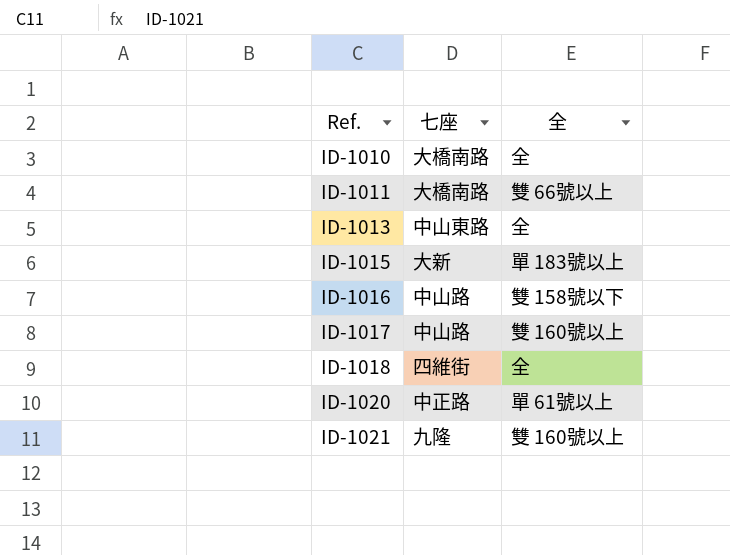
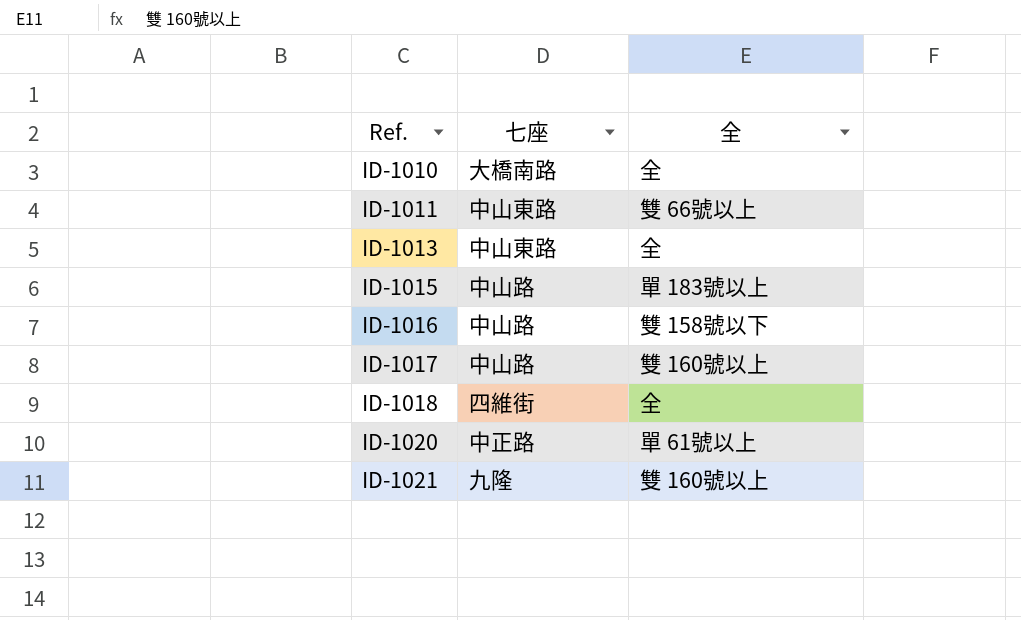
ID-1011 | 七座: 大橋南路 -> 中山東路
ID-1015 | 七座: 大新 -> 中山路

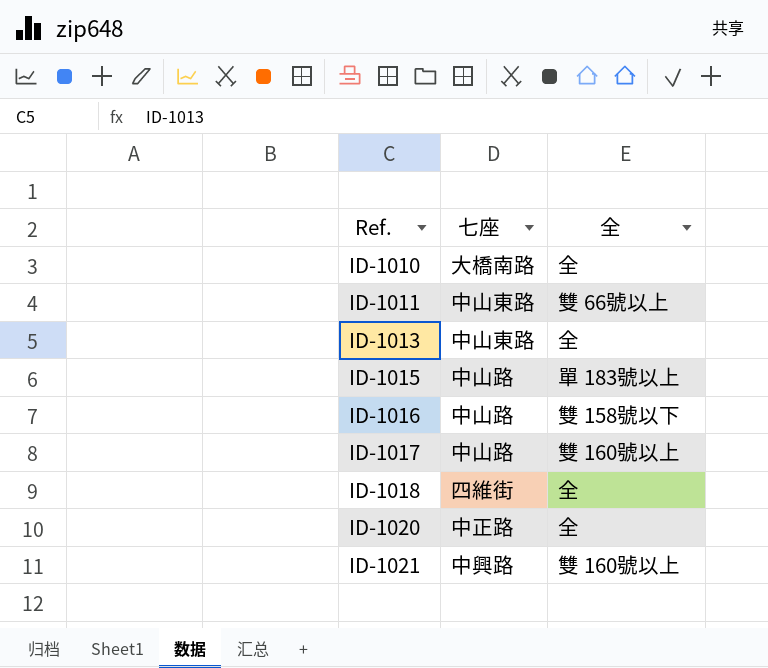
ID-1020 | 全: 單 61號以上 -> 全
ID-1021 | 七座: 九隆 -> 中興路

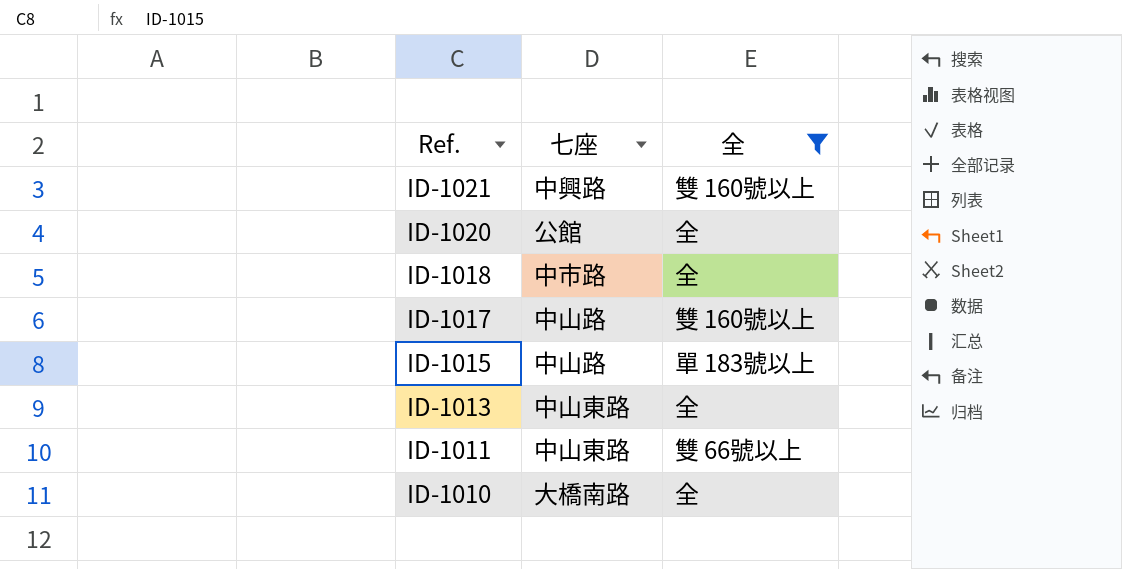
filter: none -> 全 != 雙 158號以下
row order: Ref. ascending -> Ref. descending
ID-1020 | 七座: 中正路 -> 公館
ID-1018 | 七座: 四維街 -> 中市路

